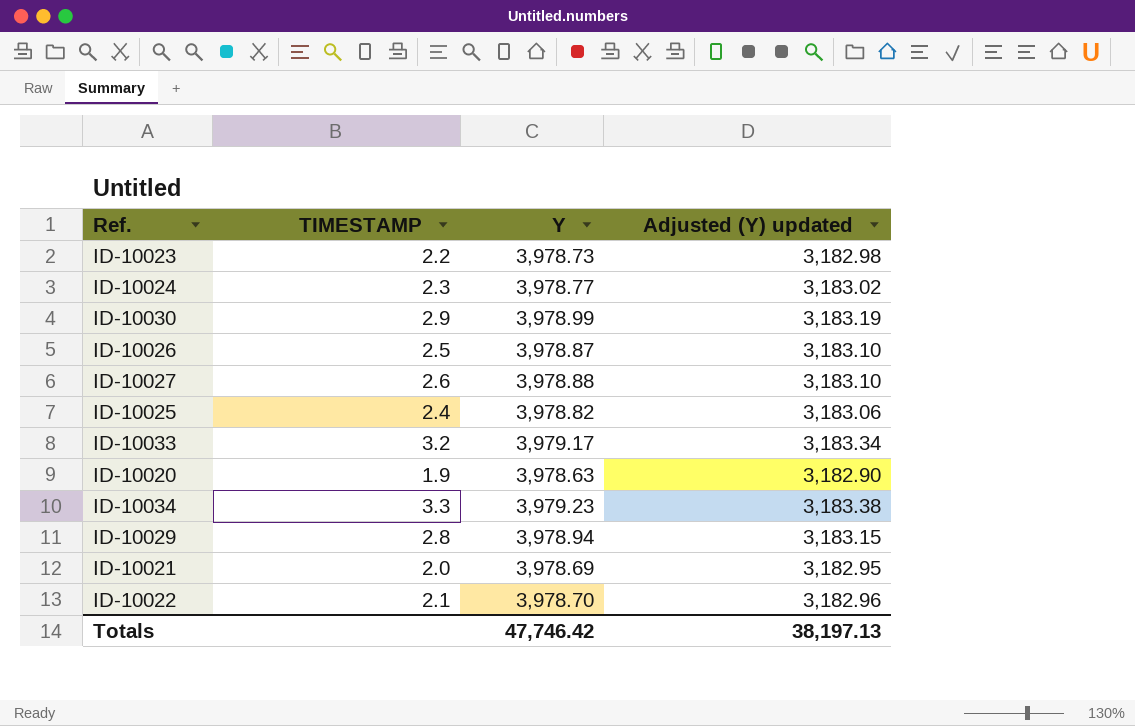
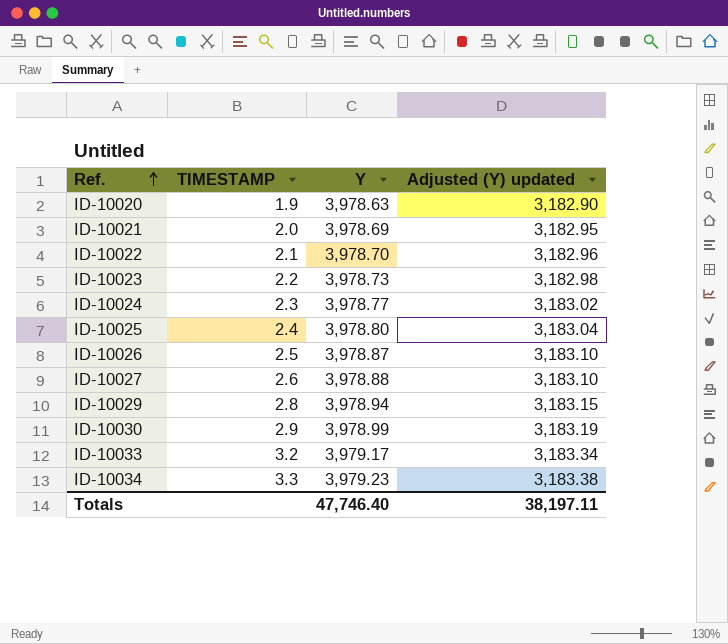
row order: none -> Ref. ascending
ID-10025 | Y: 3,978.82 -> 3,978.80
ID-10025 | Adjusted (Y) updated: 3,183.06 -> 3,183.04
Totals | Y: 47,746.42 -> 47,746.40
Totals | Adjusted (Y) updated: 38,197.13 -> 38,197.11

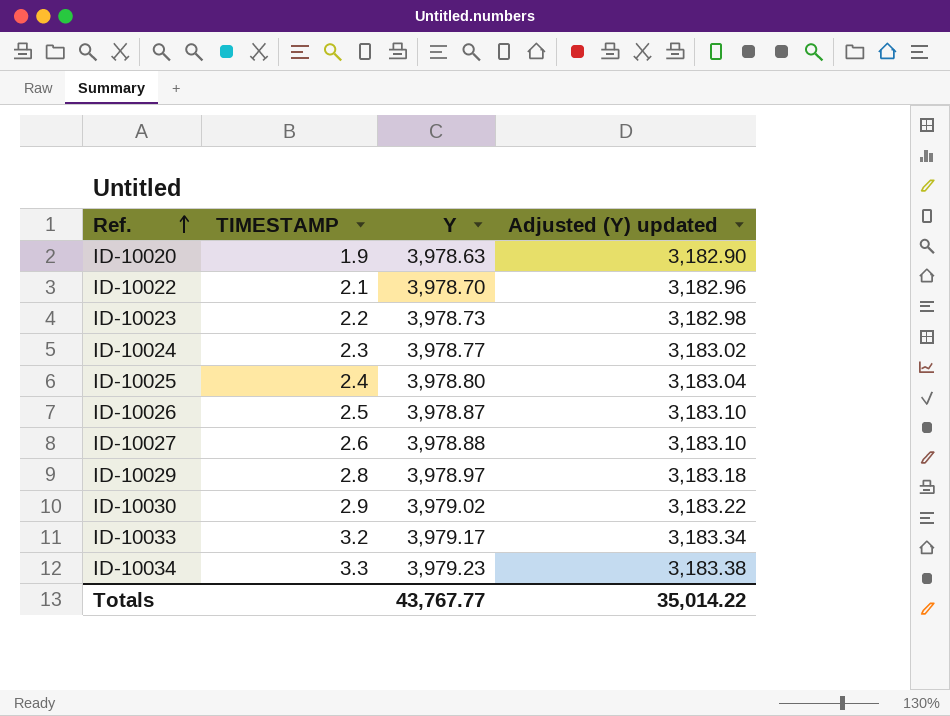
row ID-10021: 2.0 | 3,978.69 | 3,182.95 -> none
ID-10029 | Y: 3,978.94 -> 3,978.97
ID-10029 | Adjusted (Y) updated: 3,183.15 -> 3,183.18
ID-10030 | Y: 3,978.99 -> 3,979.02
ID-10030 | Adjusted (Y) updated: 3,183.19 -> 3,183.22
Totals | Y: 47,746.40 -> 43,767.77
Totals | Adjusted (Y) updated: 38,197.11 -> 35,014.22

